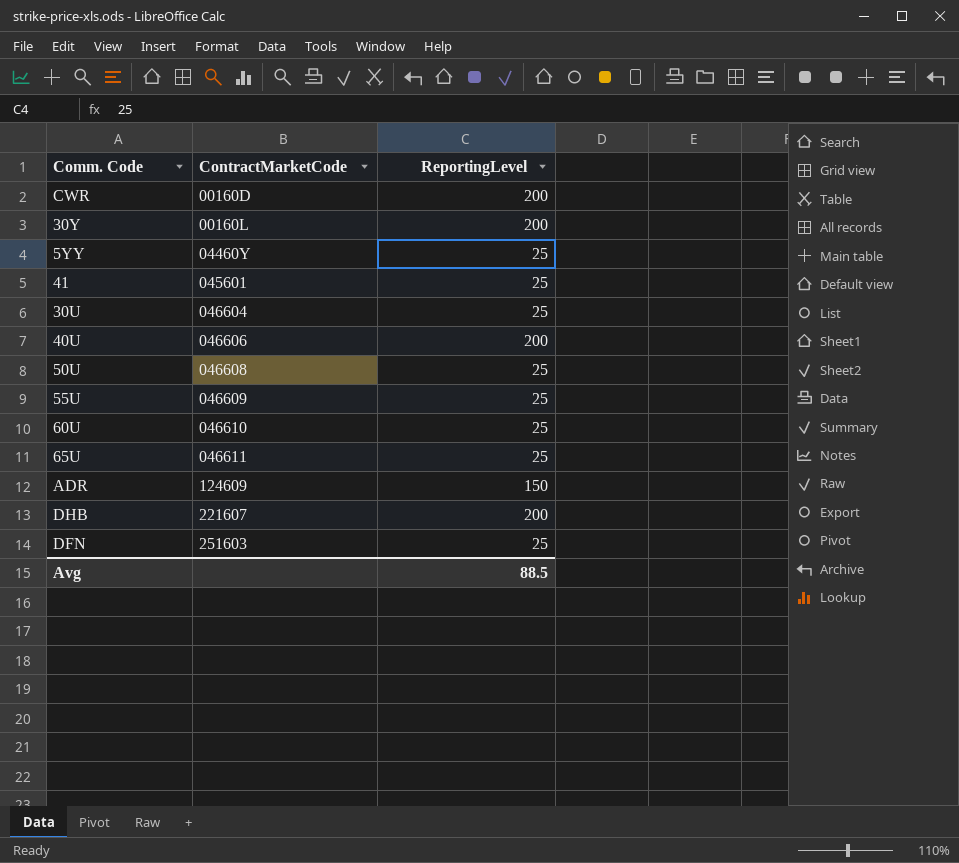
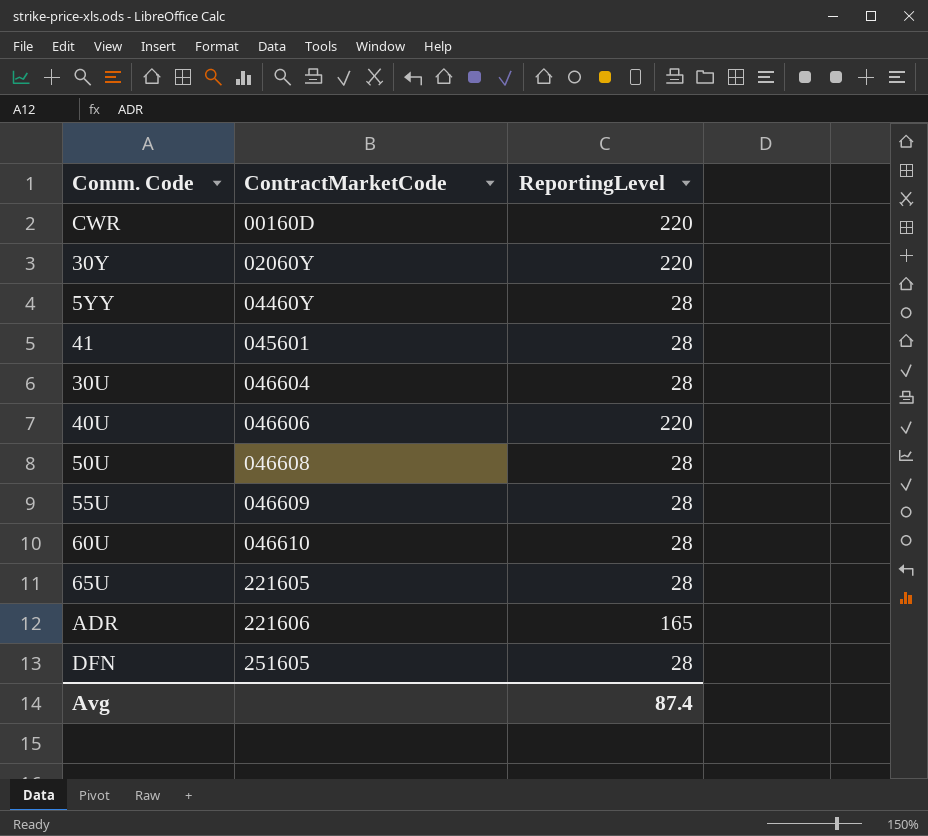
row DHB: 221607 | 200 -> none
CWR | ReportingLevel: 200 -> 220
30Y | ContractMarketCode: 00160L -> 02060Y
30Y | ReportingLevel: 200 -> 220
5YY | ReportingLevel: 25 -> 28
41 | ReportingLevel: 25 -> 28
30U | ReportingLevel: 25 -> 28
40U | ReportingLevel: 200 -> 220
50U | ReportingLevel: 25 -> 28
55U | ReportingLevel: 25 -> 28
60U | ReportingLevel: 25 -> 28
65U | ContractMarketCode: 046611 -> 221605
65U | ReportingLevel: 25 -> 28
ADR | ContractMarketCode: 124609 -> 221606
ADR | ReportingLevel: 150 -> 165
DFN | ContractMarketCode: 251603 -> 251605
DFN | ReportingLevel: 25 -> 28
Avg | ReportingLevel: 88.5 -> 87.4

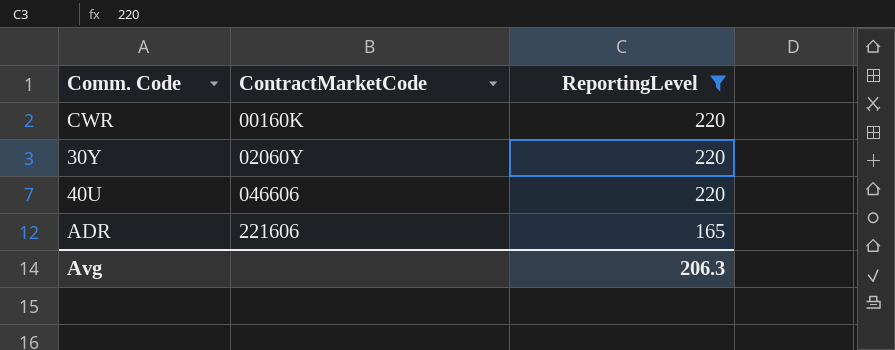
filter: none -> ReportingLevel != 28
CWR | ContractMarketCode: 00160D -> 00160K
Avg | ReportingLevel: 87.4 -> 206.3

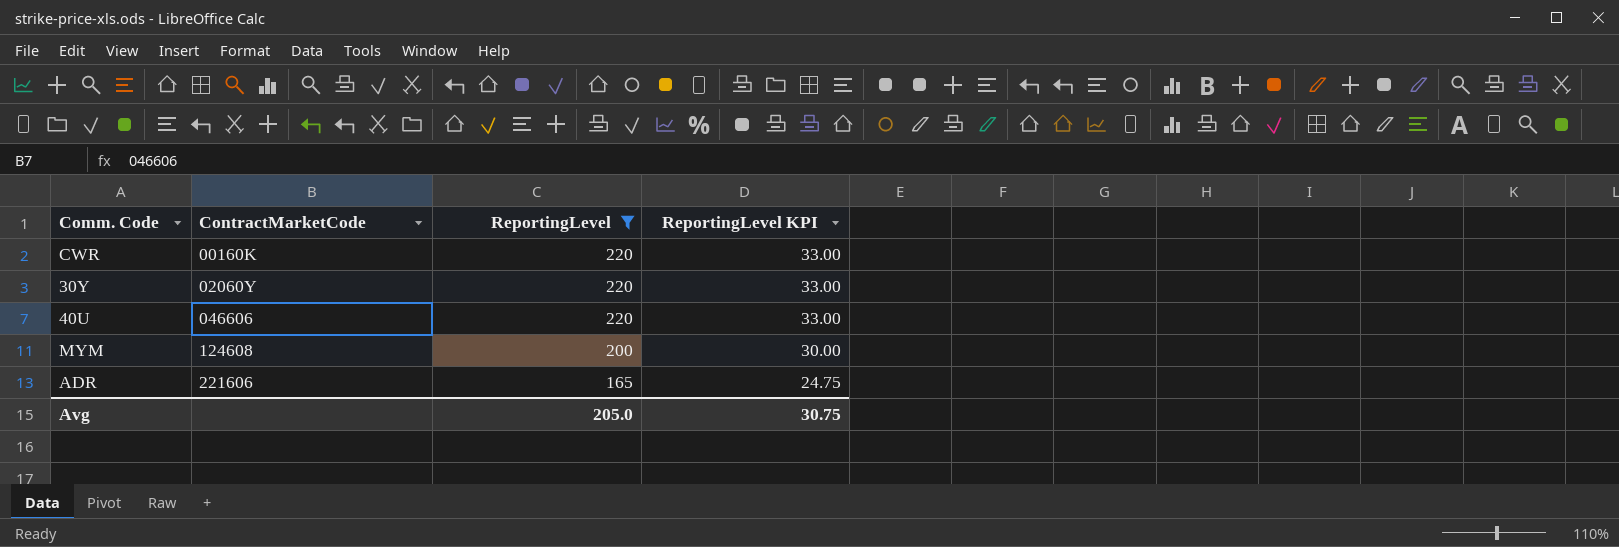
column ReportingLevel KPI | formula: none -> [ReportingLevel] * 0.15
row MYM: none -> 124608 | 200 | 30.00
Avg | ReportingLevel: 206.3 -> 205.0

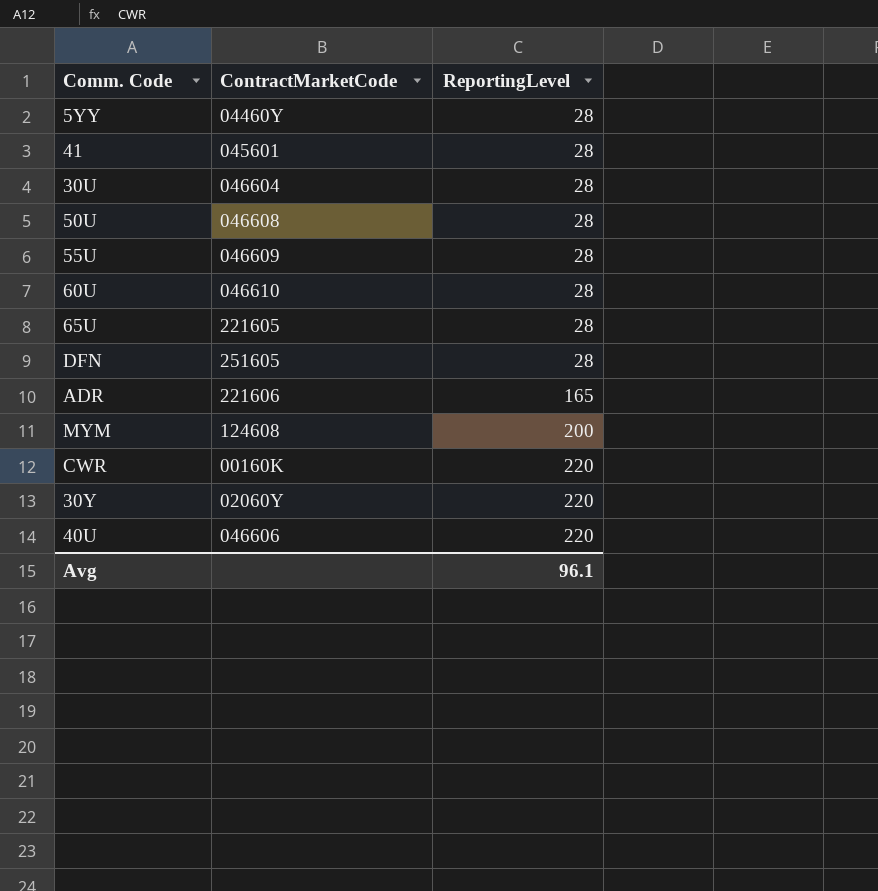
filter: ReportingLevel != 28 -> none
row order: ContractMarketCode ascending -> ReportingLevel ascending
column ReportingLevel KPI | formula: [ReportingLevel] * 0.15 -> none
Avg | ReportingLevel: 205.0 -> 96.1

